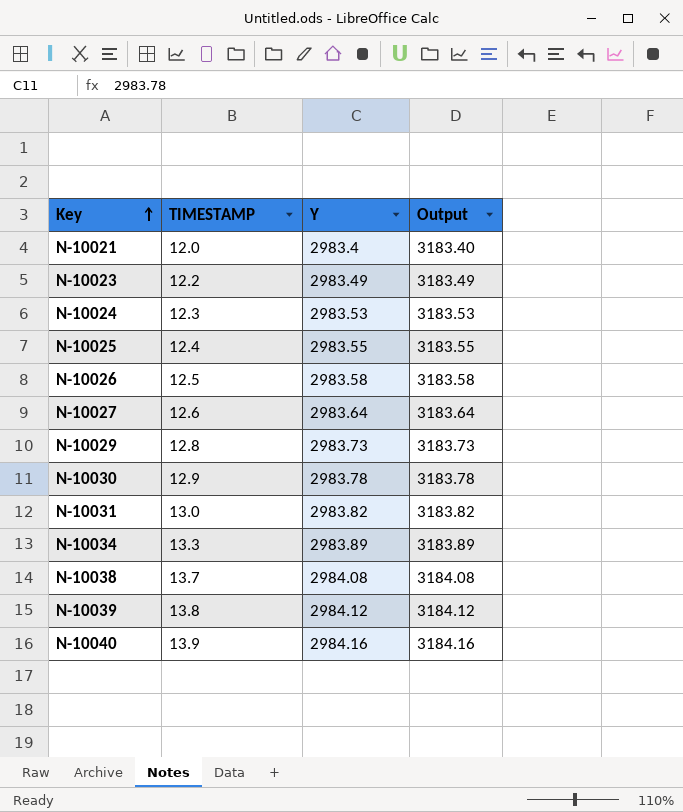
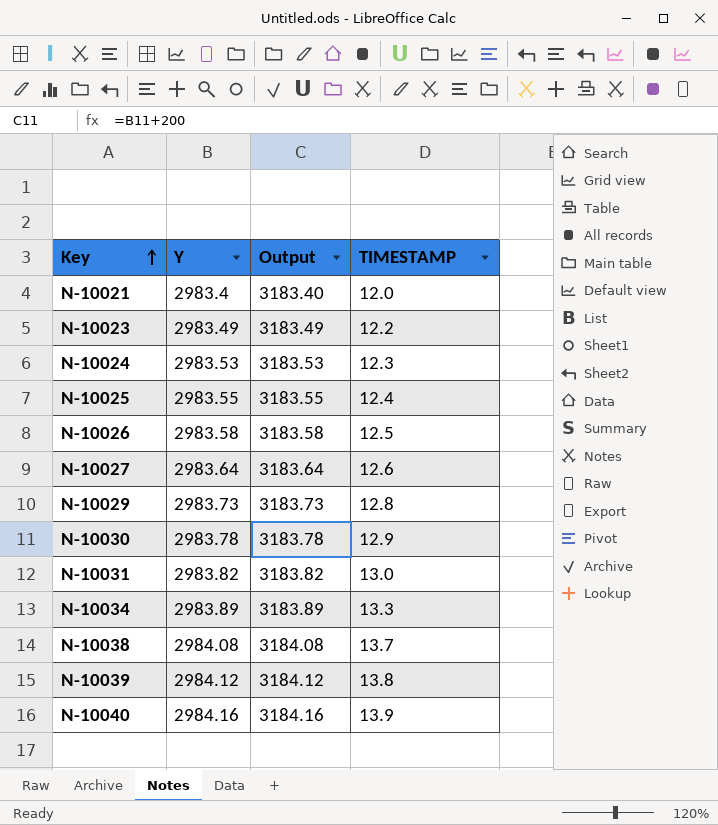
column TIMESTAMP | position: 2 -> 4

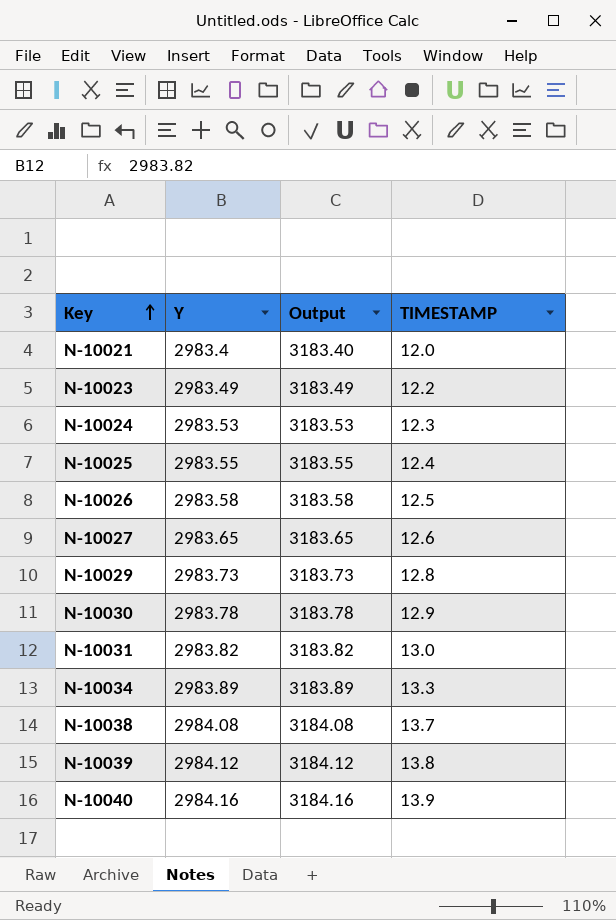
N-10027 | Y: 2983.64 -> 2983.65
N-10027 | Output: 3183.64 -> 3183.65

